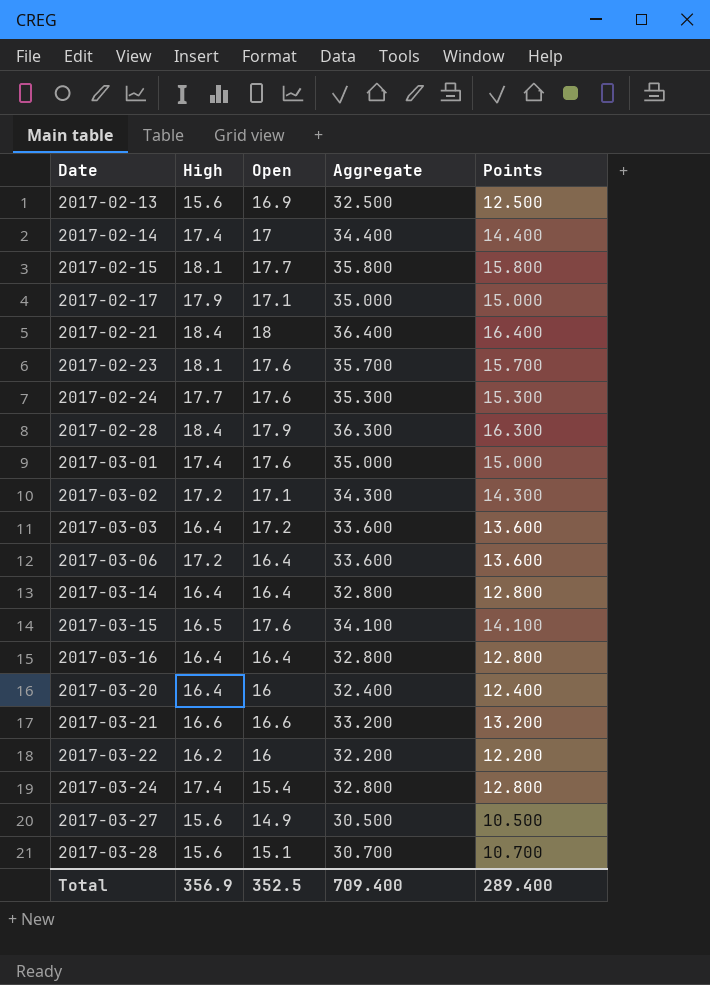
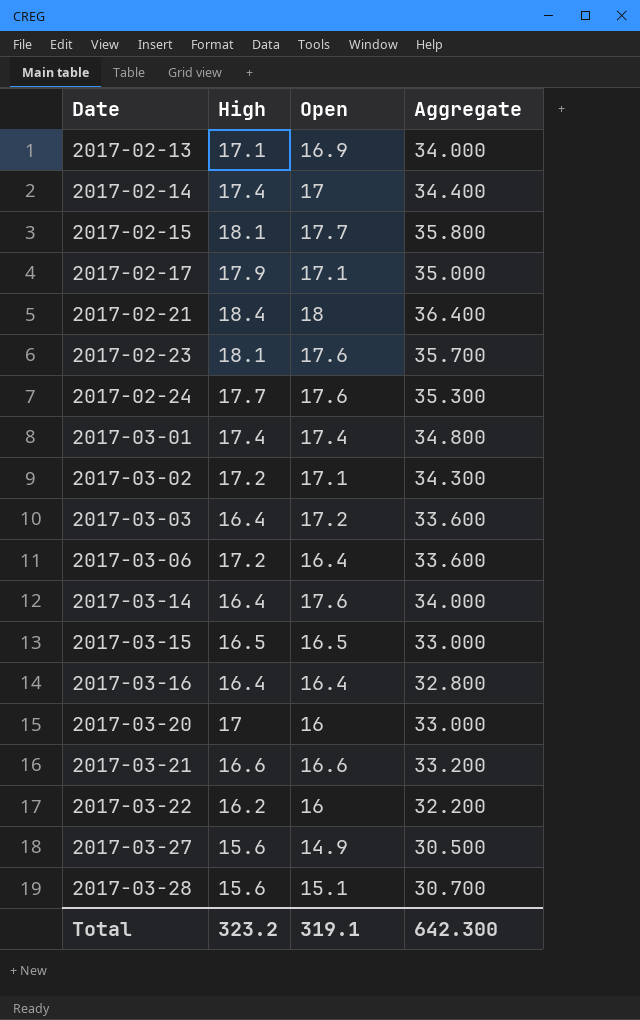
column Points | formula: [Aggregate] - 20 -> none
row 2017-02-28: 18.4 | 17.9 | 36.300 | 16.300 -> none
row 2017-03-24: 17.4 | 15.4 | 32.800 | 12.800 -> none
2017-02-13 | High: 15.6 -> 17.1
2017-02-13 | Aggregate: 32.500 -> 34.000
2017-03-01 | Open: 17.6 -> 17.4
2017-03-01 | Aggregate: 35.000 -> 34.800
2017-03-14 | Open: 16.4 -> 17.6
2017-03-14 | Aggregate: 32.800 -> 34.000
2017-03-15 | Open: 17.6 -> 16.5
2017-03-15 | Aggregate: 34.100 -> 33.000
2017-03-20 | High: 16.4 -> 17
2017-03-20 | Aggregate: 32.400 -> 33.000
Total | High: 356.9 -> 323.2
Total | Open: 352.5 -> 319.1
Total | Aggregate: 709.400 -> 642.300

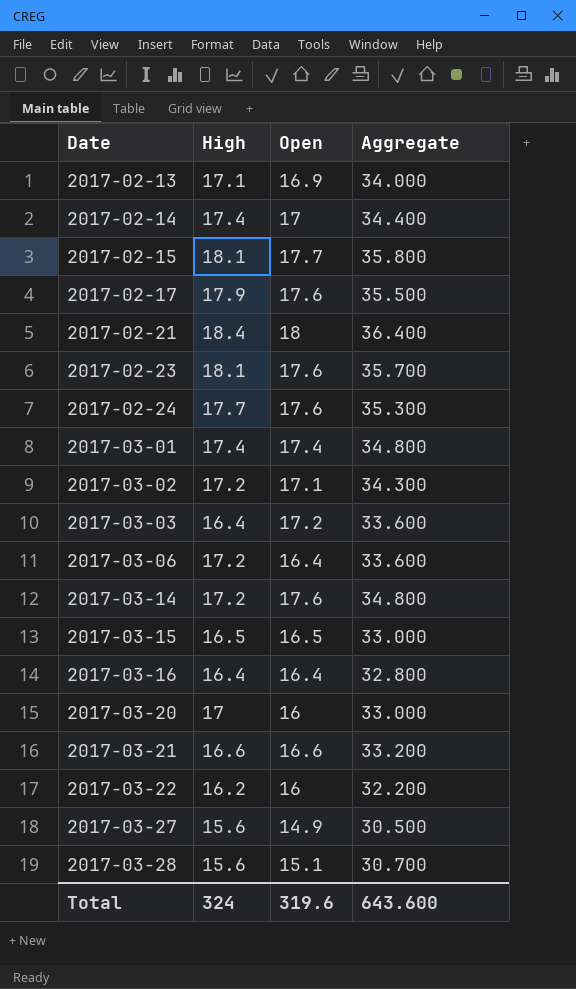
2017-02-17 | Open: 17.1 -> 17.6
2017-02-17 | Aggregate: 35.000 -> 35.500
2017-03-14 | High: 16.4 -> 17.2
2017-03-14 | Aggregate: 34.000 -> 34.800
Total | High: 323.2 -> 324
Total | Open: 319.1 -> 319.6
Total | Aggregate: 642.300 -> 643.600

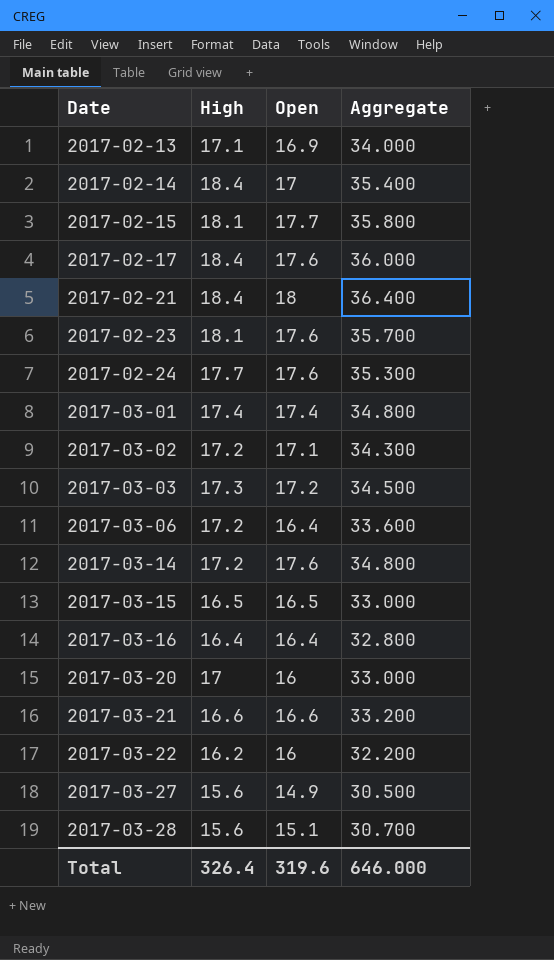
2017-02-14 | High: 17.4 -> 18.4
2017-02-14 | Aggregate: 34.400 -> 35.400
2017-02-17 | High: 17.9 -> 18.4
2017-02-17 | Aggregate: 35.500 -> 36.000
2017-03-03 | High: 16.4 -> 17.3
2017-03-03 | Aggregate: 33.600 -> 34.500
Total | High: 324 -> 326.4
Total | Aggregate: 643.600 -> 646.000

